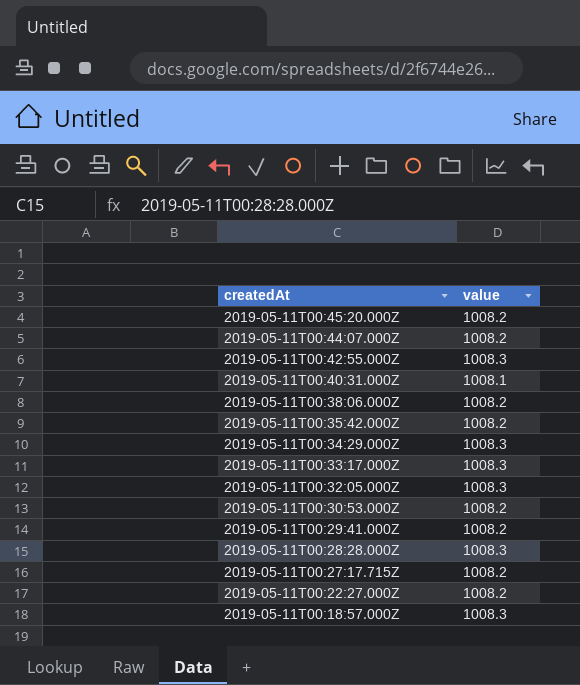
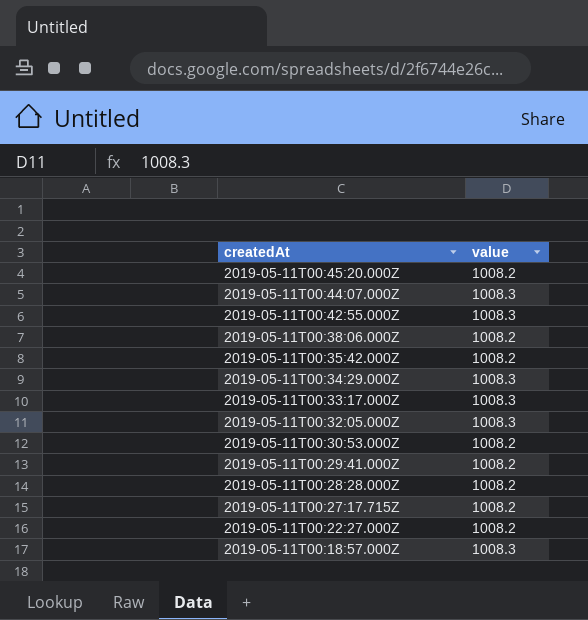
row 2019-05-11T00:40:31.000Z: 1008.1 -> none
2019-05-11T00:44:07.000Z | value: 1008.2 -> 1008.3
2019-05-11T00:28:28.000Z | value: 1008.3 -> 1008.2

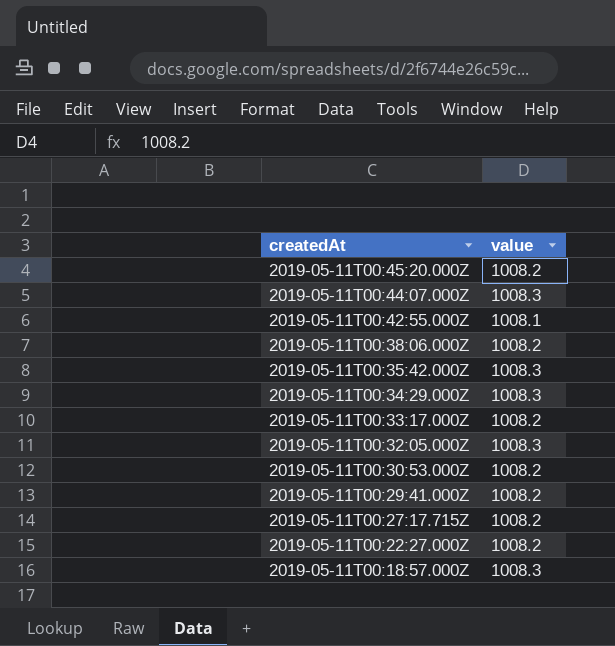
row 2019-05-11T00:28:28.000Z: 1008.2 -> none
2019-05-11T00:42:55.000Z | value: 1008.3 -> 1008.1
2019-05-11T00:35:42.000Z | value: 1008.2 -> 1008.3
2019-05-11T00:33:17.000Z | value: 1008.3 -> 1008.2

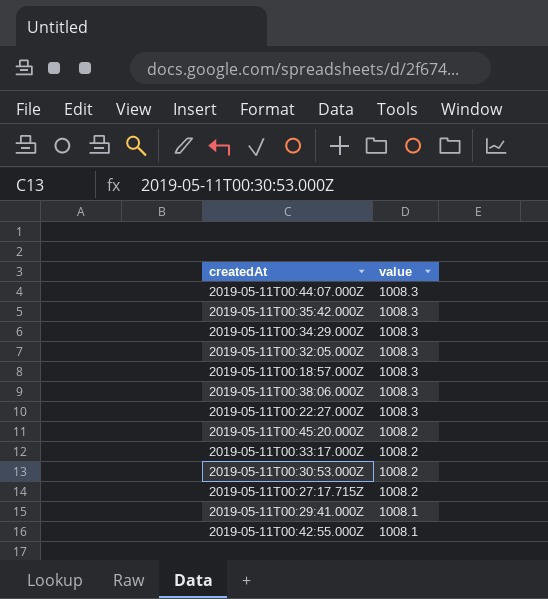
row order: createdAt descending -> value descending
2019-05-11T00:38:06.000Z | value: 1008.2 -> 1008.3
2019-05-11T00:22:27.000Z | value: 1008.2 -> 1008.3
2019-05-11T00:29:41.000Z | value: 1008.2 -> 1008.1

